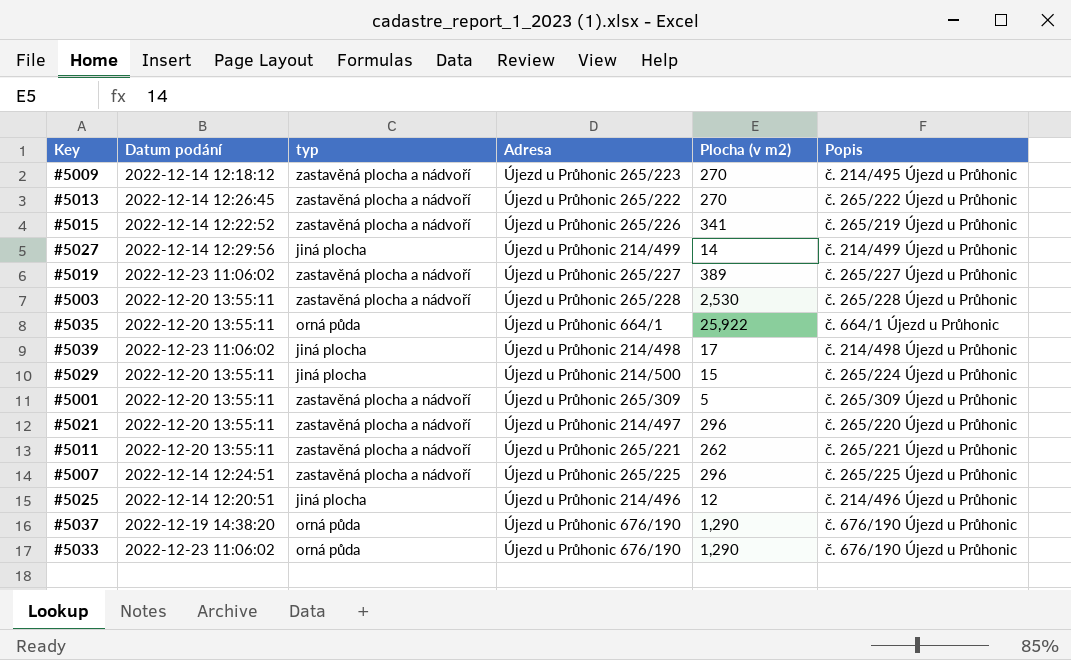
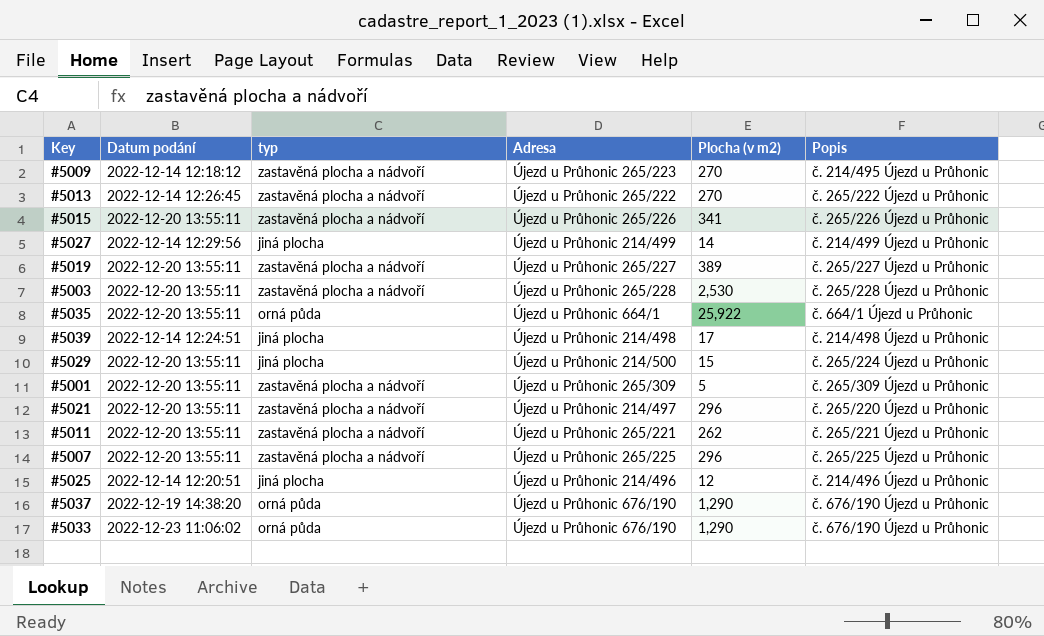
#5015 | Datum podání: 2022-12-14 12:22:52 -> 2022-12-20 13:55:11
#5015 | Popis: č. 265/219 Újezd u Průhonic -> č. 265/226 Újezd u Průhonic
#5019 | Datum podání: 2022-12-23 11:06:02 -> 2022-12-20 13:55:11
#5039 | Datum podání: 2022-12-23 11:06:02 -> 2022-12-14 12:24:51
#5007 | Datum podání: 2022-12-14 12:24:51 -> 2022-12-20 13:55:11

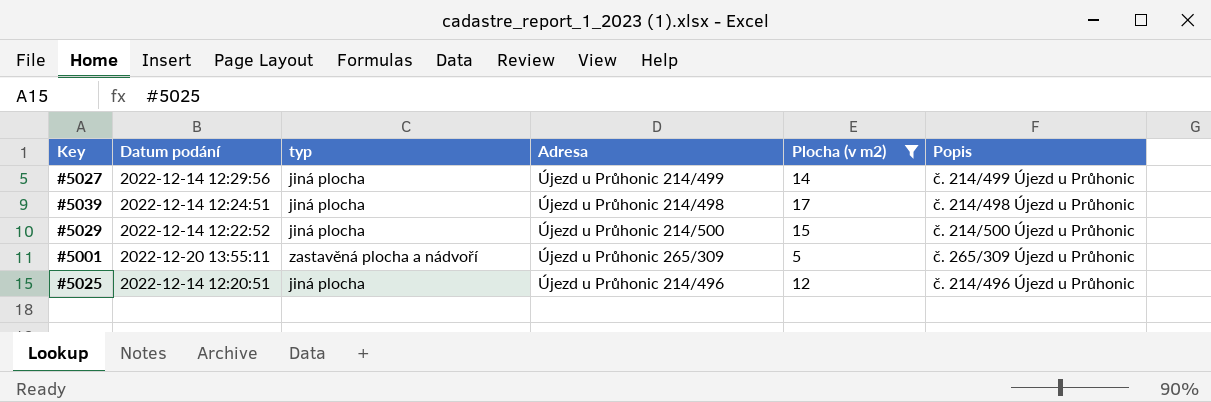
filter: none -> Plocha (v m2) <= 17
#5029 | Datum podání: 2022-12-20 13:55:11 -> 2022-12-14 12:22:52
#5029 | Popis: č. 265/224 Újezd u Průhonic -> č. 214/500 Újezd u Průhonic

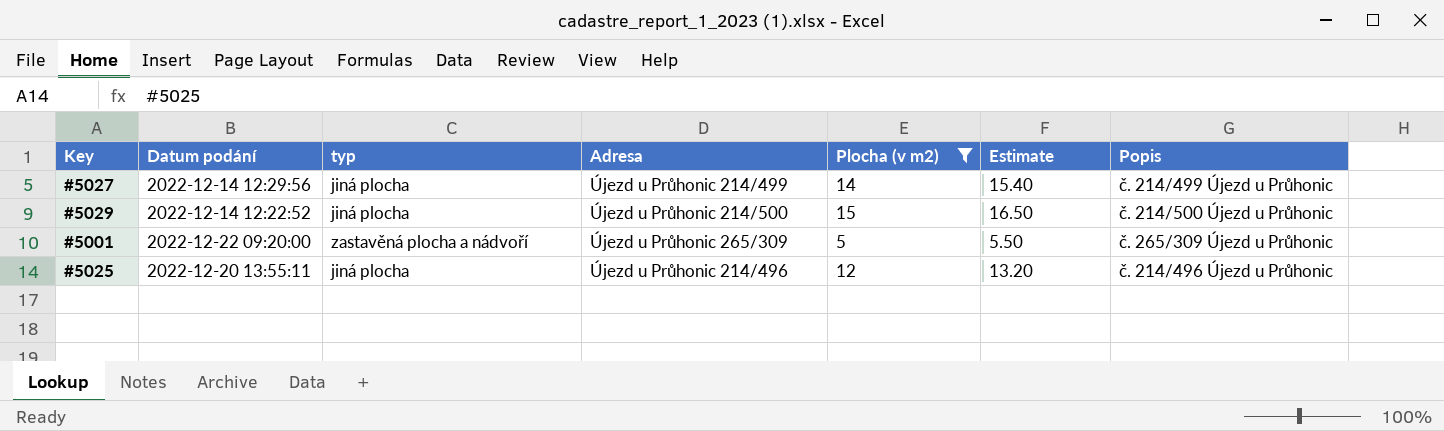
column Estimate | formula: none -> [Plocha (v m2)] * 1.1
row #5039: 2022-12-14 12:24:51 | jiná plocha | Újezd u Průhonic 214/498 | 17 | č. 214/498 Újezd u Průhonic -> none
#5001 | Datum podání: 2022-12-20 13:55:11 -> 2022-12-22 09:20:00
#5025 | Datum podání: 2022-12-14 12:20:51 -> 2022-12-20 13:55:11

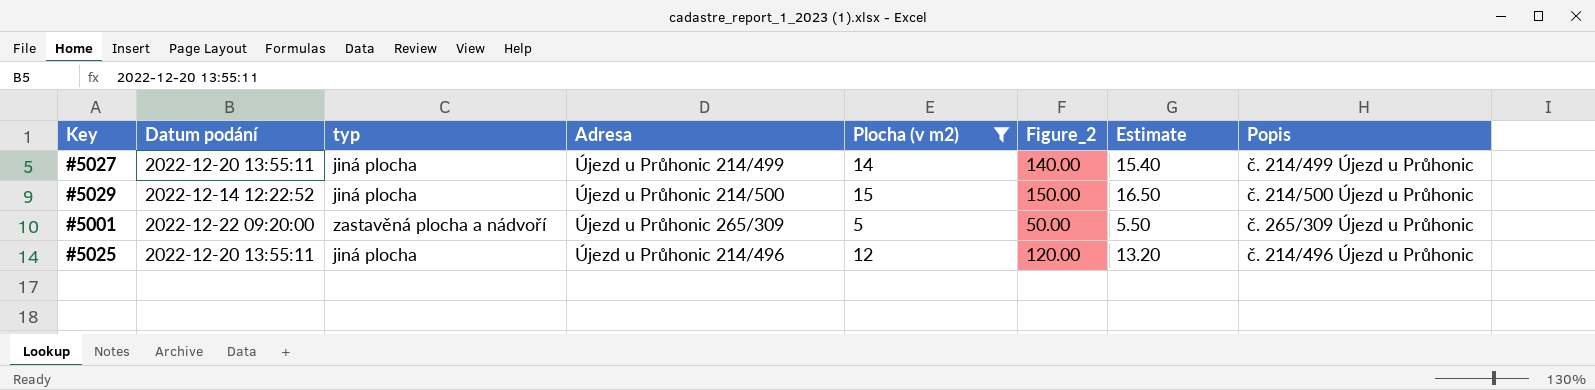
column Figure_2 | formula: none -> [Plocha (v m2)] * 10
#5027 | Datum podání: 2022-12-14 12:29:56 -> 2022-12-20 13:55:11

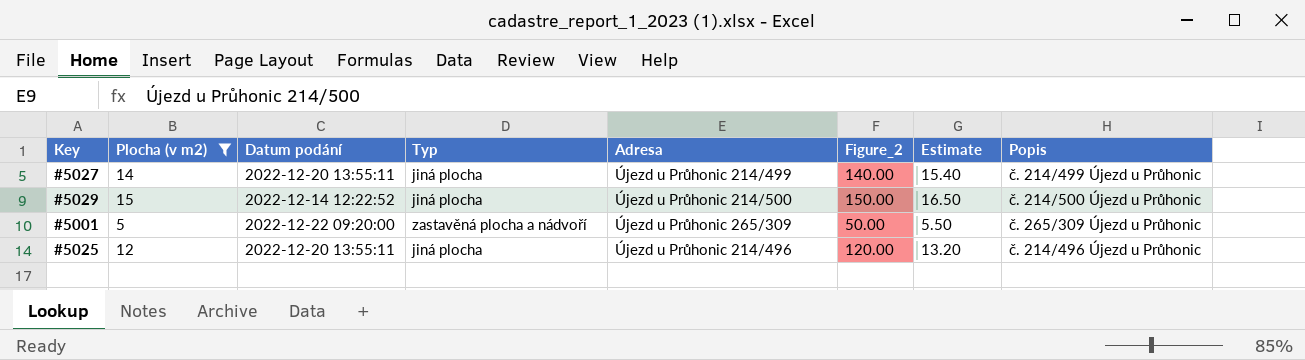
column Plocha (v m2) | position: 5 -> 2
column name: typ -> Typ

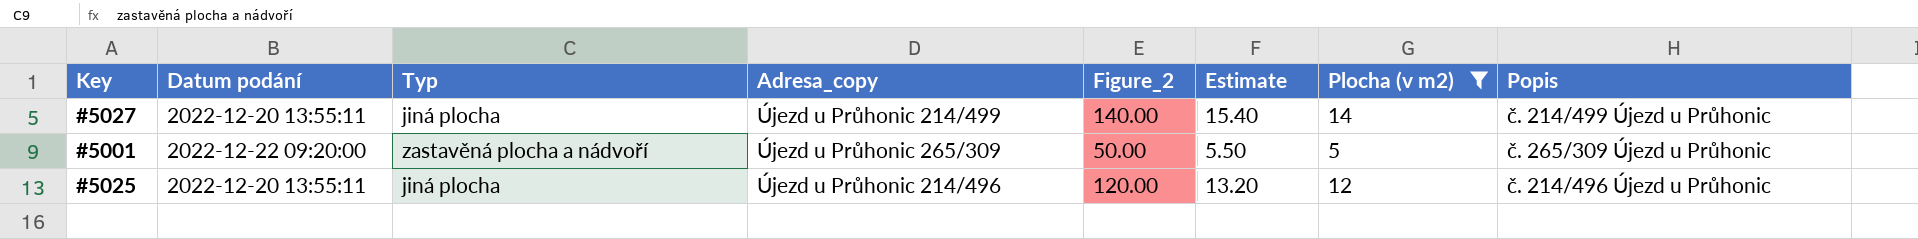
column name: Adresa -> Adresa_copy
column Plocha (v m2) | position: 2 -> 7
row #5029: 15 | 2022-12-14 12:22:52 | jiná plocha | Újezd u Průhonic 214/500 | 150.00 | 16.50 | č. 214/500 Újezd u Průhonic -> none

